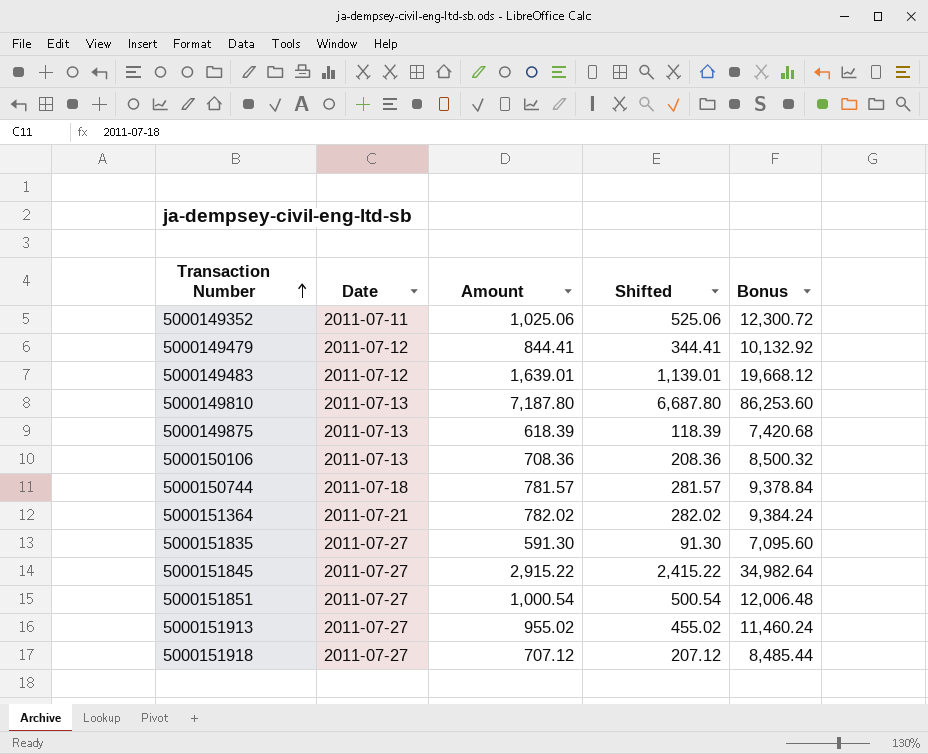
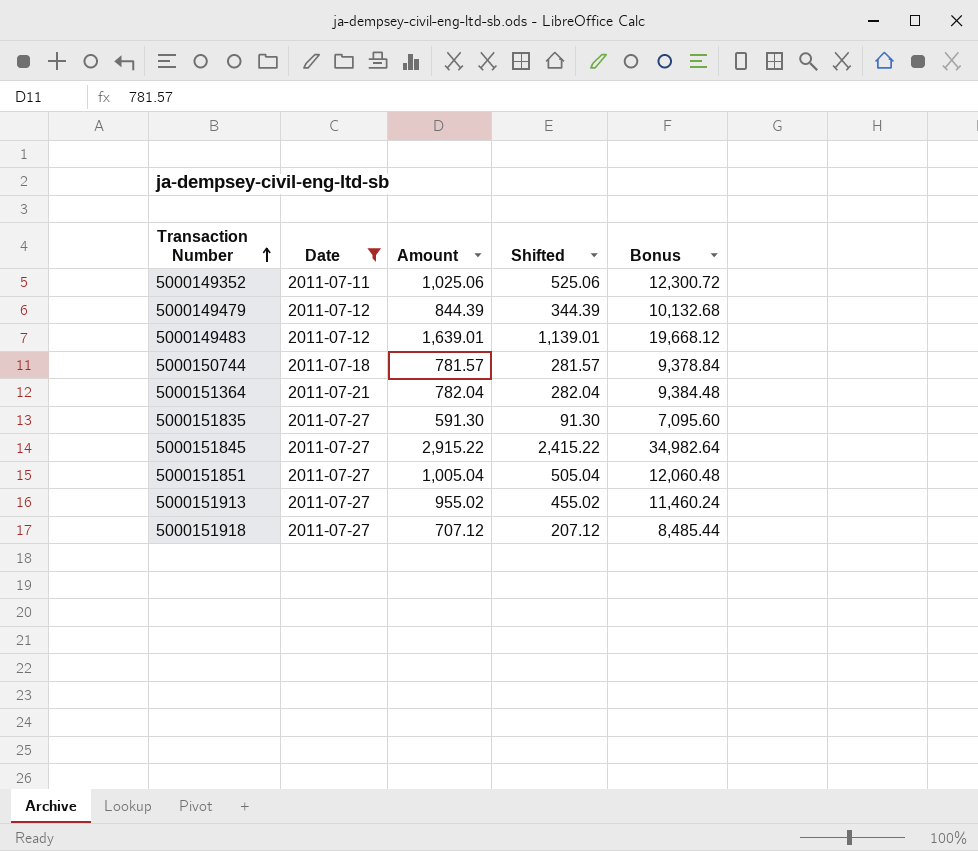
filter: none -> Date != 2011-07-13
5000149479 | Amount: 844.41 -> 844.39
5000149479 | Shifted: 344.41 -> 344.39
5000149479 | Bonus: 10,132.92 -> 10,132.68
5000151364 | Amount: 782.02 -> 782.04
5000151364 | Shifted: 282.02 -> 282.04
5000151364 | Bonus: 9,384.24 -> 9,384.48
5000151851 | Amount: 1,000.54 -> 1,005.04
5000151851 | Shifted: 500.54 -> 505.04
5000151851 | Bonus: 12,006.48 -> 12,060.48

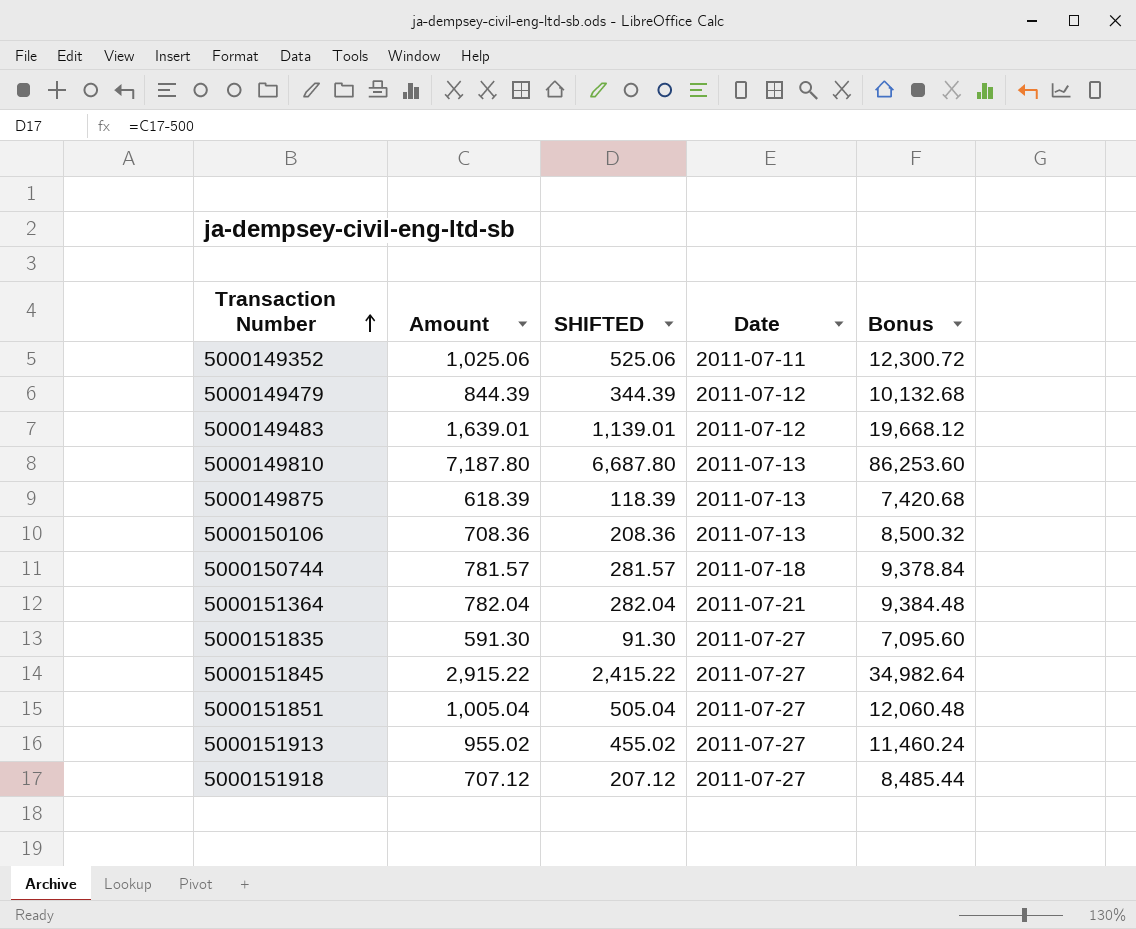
filter: Date != 2011-07-13 -> none
column name: Shifted -> SHIFTED
column Date | position: 2 -> 4

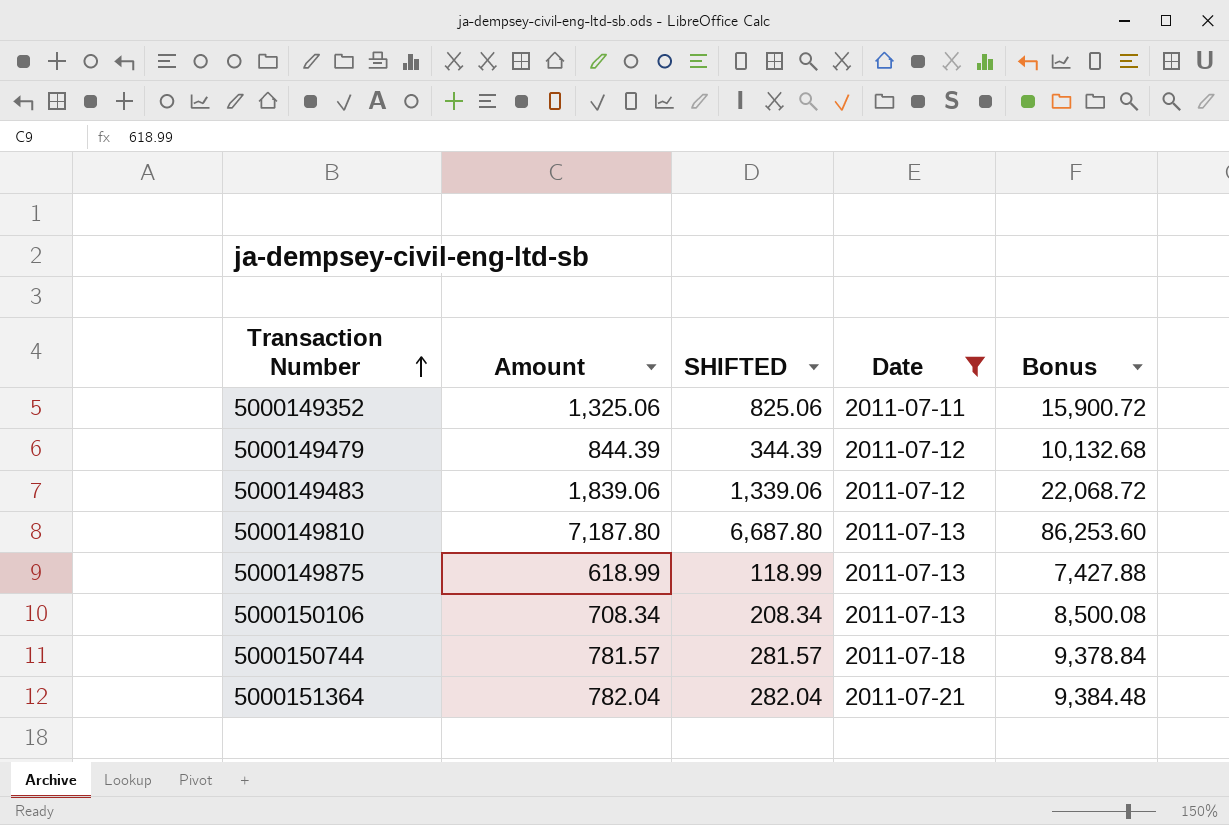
filter: none -> Date != 2011-07-27
5000149352 | Amount: 1,025.06 -> 1,325.06
5000149352 | SHIFTED: 525.06 -> 825.06
5000149352 | Bonus: 12,300.72 -> 15,900.72
5000149483 | Amount: 1,639.01 -> 1,839.06
5000149483 | SHIFTED: 1,139.01 -> 1,339.06
5000149483 | Bonus: 19,668.12 -> 22,068.72
5000149875 | Amount: 618.39 -> 618.99
5000149875 | SHIFTED: 118.39 -> 118.99
5000149875 | Bonus: 7,420.68 -> 7,427.88
5000150106 | Amount: 708.36 -> 708.34
5000150106 | SHIFTED: 208.36 -> 208.34
5000150106 | Bonus: 8,500.32 -> 8,500.08

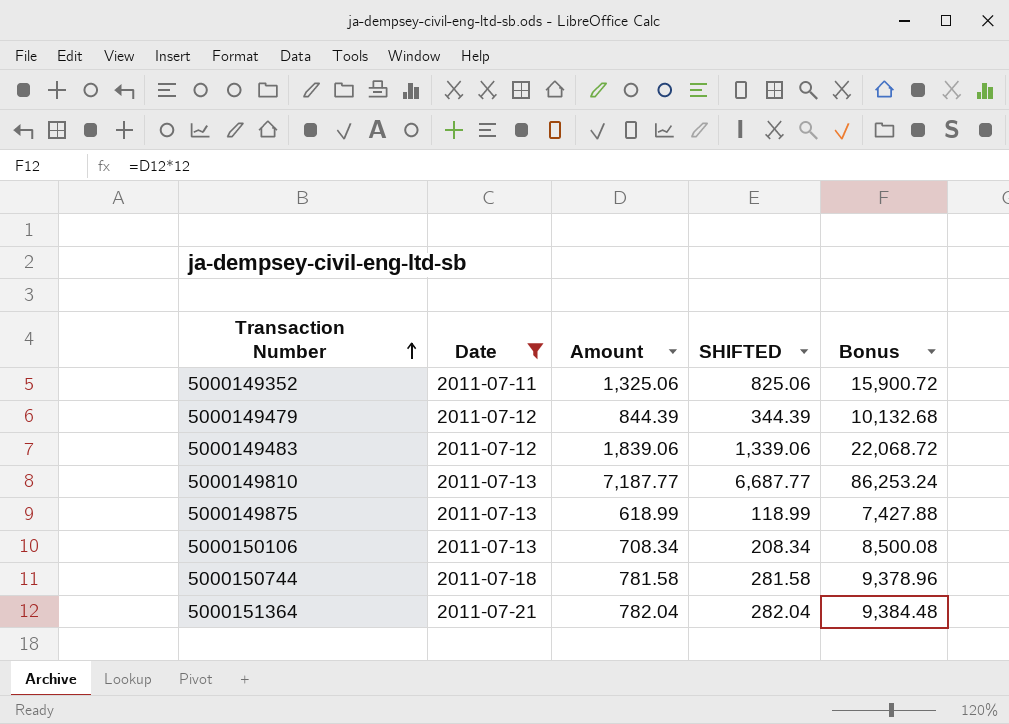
column Date | position: 4 -> 2
5000149810 | Amount: 7,187.80 -> 7,187.77
5000149810 | SHIFTED: 6,687.80 -> 6,687.77
5000149810 | Bonus: 86,253.60 -> 86,253.24
5000150744 | Amount: 781.57 -> 781.58
5000150744 | SHIFTED: 281.57 -> 281.58
5000150744 | Bonus: 9,378.84 -> 9,378.96

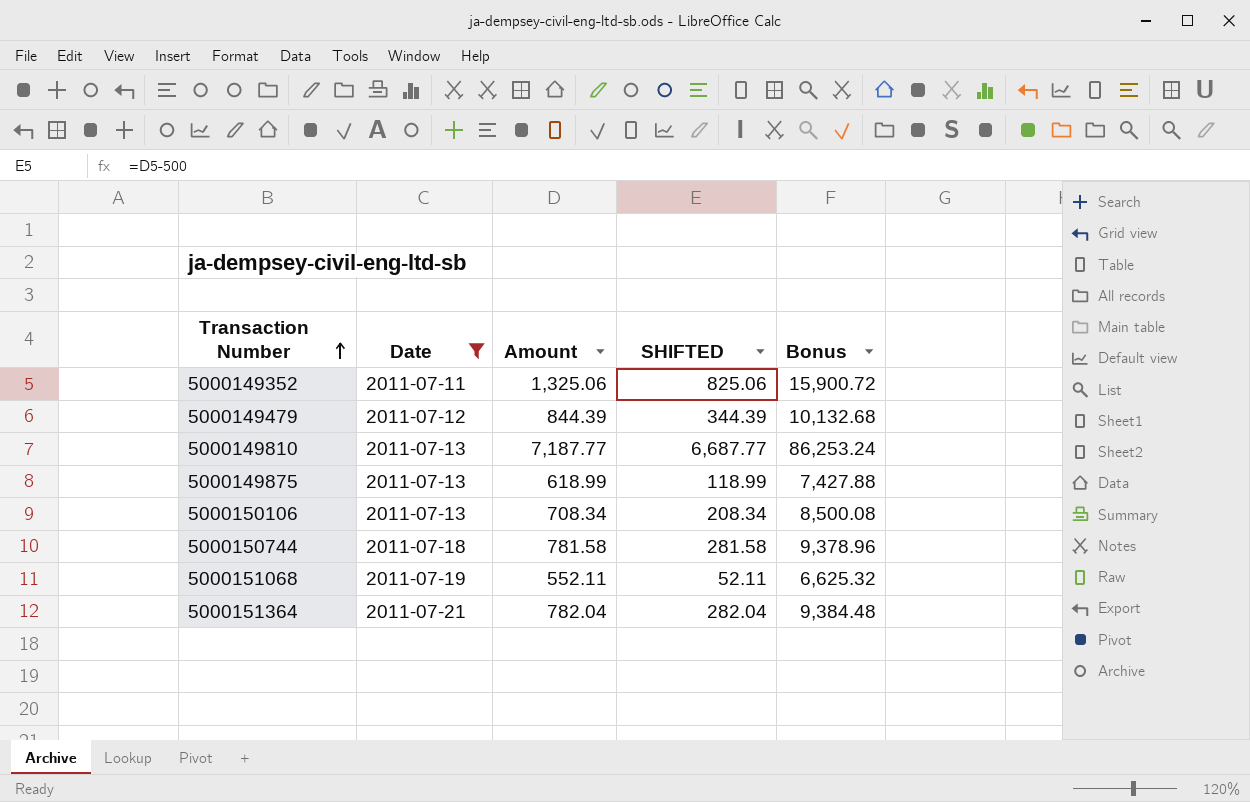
row 5000149483: 2011-07-12 | 1,839.06 | 1,339.06 | 22,068.72 -> none
row 5000151068: none -> 2011-07-19 | 552.11 | 52.11 | 6,625.32

